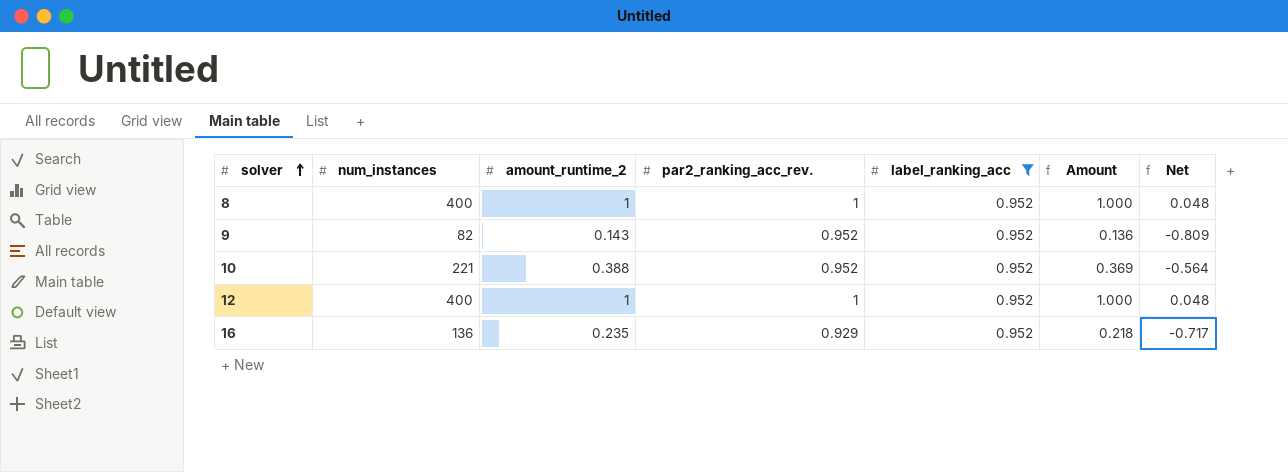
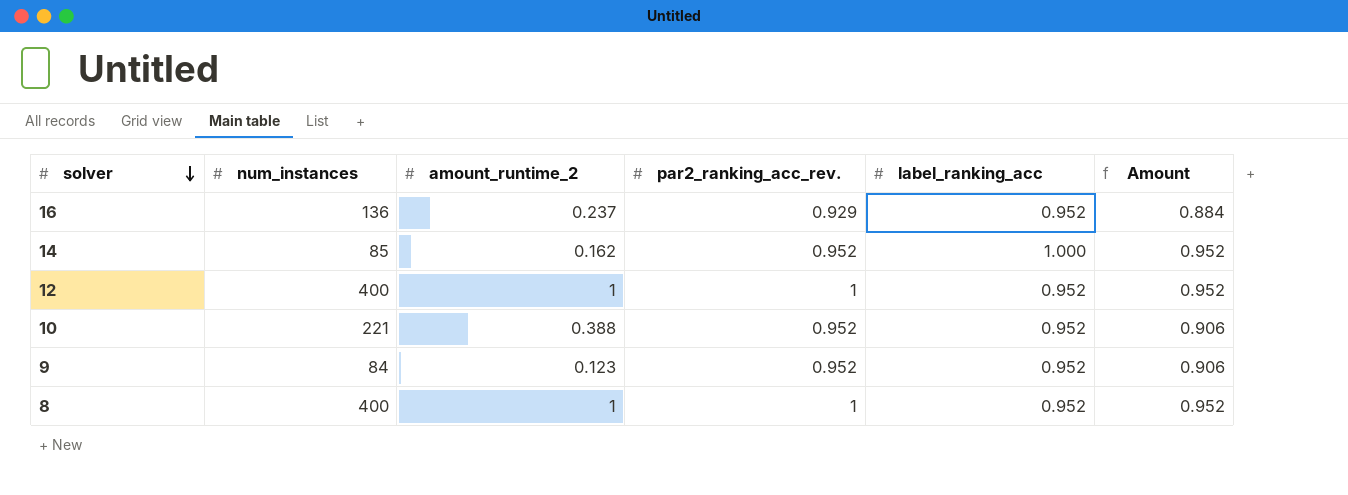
filter: label_ranking_acc = 0.952 -> none
row order: solver ascending -> solver descending
column Net | formula: [amount_runtime_2] - [label_ranking_acc] -> none
column Amount | formula: [amount_runtime_2] * [par2_ranking_acc_rev.] -> [par2_ranking_acc_rev.] * [label_ranking_acc]
16 | amount_runtime_2: 0.235 -> 0.237
9 | num_instances: 82 -> 84
9 | amount_runtime_2: 0.143 -> 0.123

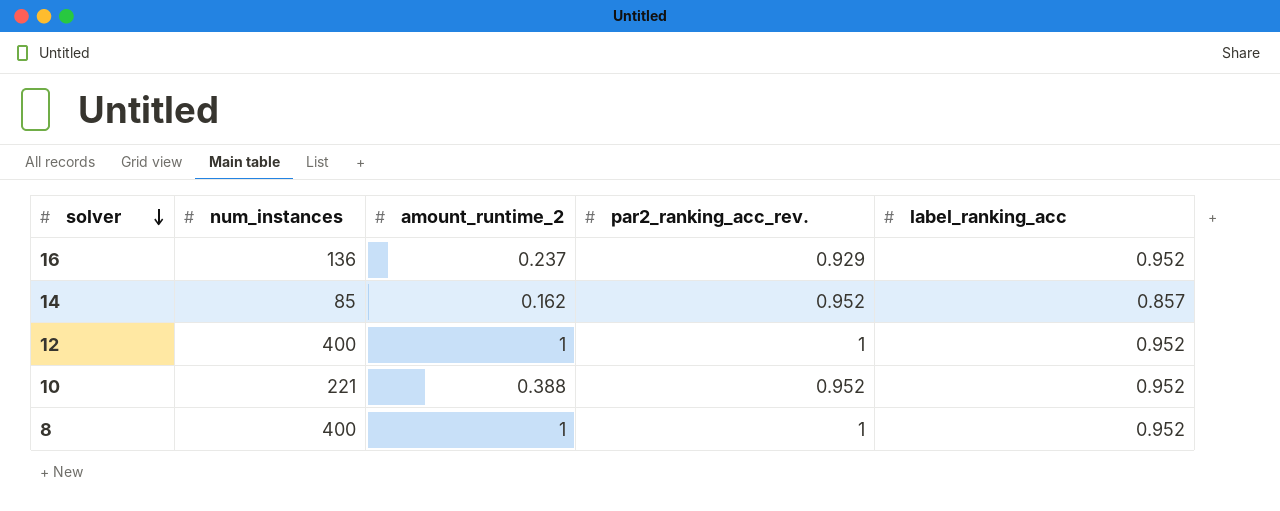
column Amount | formula: [par2_ranking_acc_rev.] * [label_ranking_acc] -> none
row 9: 84 | 0.123 | 0.952 | 0.952 | 0.906 -> none
14 | label_ranking_acc: 1.000 -> 0.857

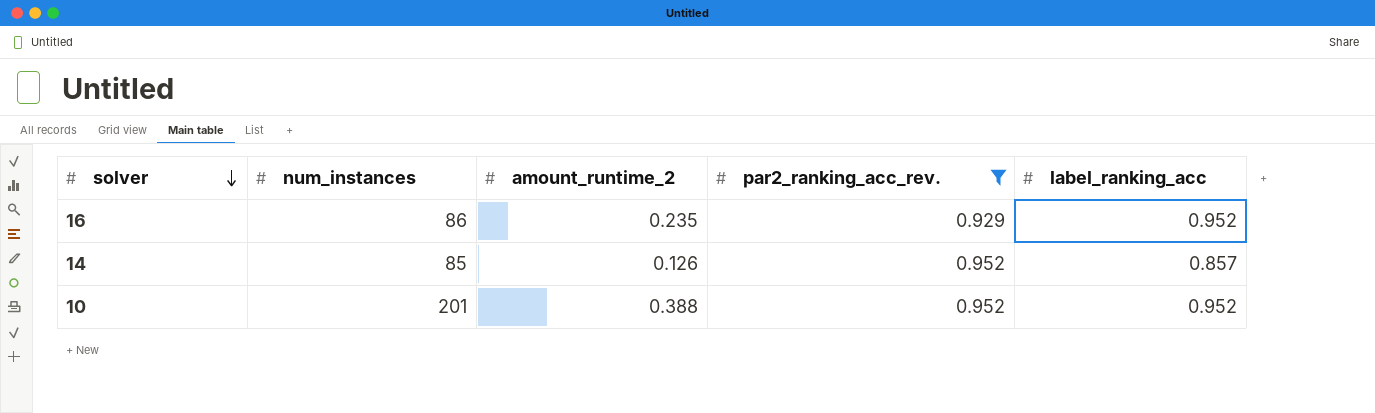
filter: none -> par2_ranking_acc_rev. != 1
16 | num_instances: 136 -> 86
16 | amount_runtime_2: 0.237 -> 0.235
14 | amount_runtime_2: 0.162 -> 0.126
10 | num_instances: 221 -> 201

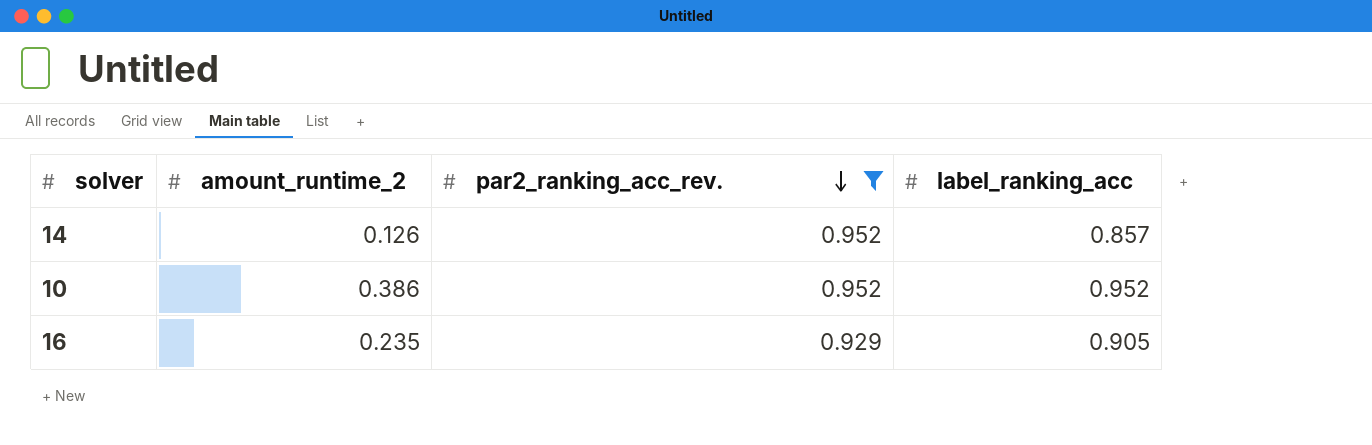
row order: solver descending -> par2_ranking_acc_rev. descending
column num_instances | position: 2 -> none
10 | amount_runtime_2: 0.388 -> 0.386
16 | label_ranking_acc: 0.952 -> 0.905

